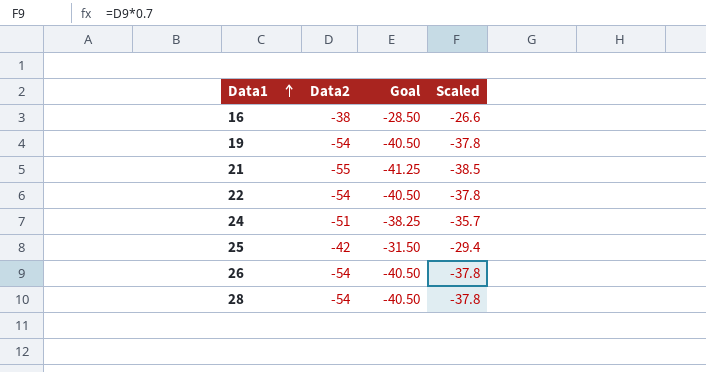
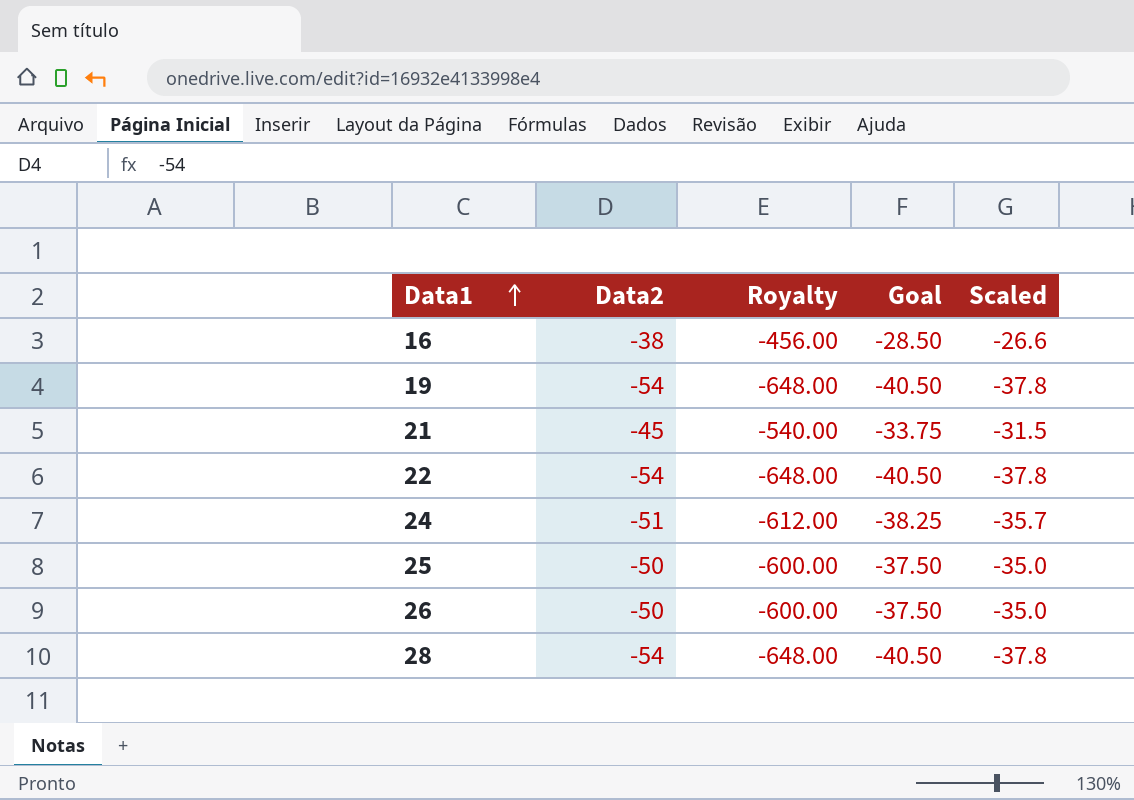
column Royalty | formula: none -> [Data2] * 12
21 | Data2: -55 -> -45
21 | Goal: -41.25 -> -33.75
21 | Scaled: -38.5 -> -31.5
25 | Data2: -42 -> -50
25 | Goal: -31.50 -> -37.50
25 | Scaled: -29.4 -> -35.0
26 | Data2: -54 -> -50
26 | Goal: -40.50 -> -37.50
26 | Scaled: -37.8 -> -35.0

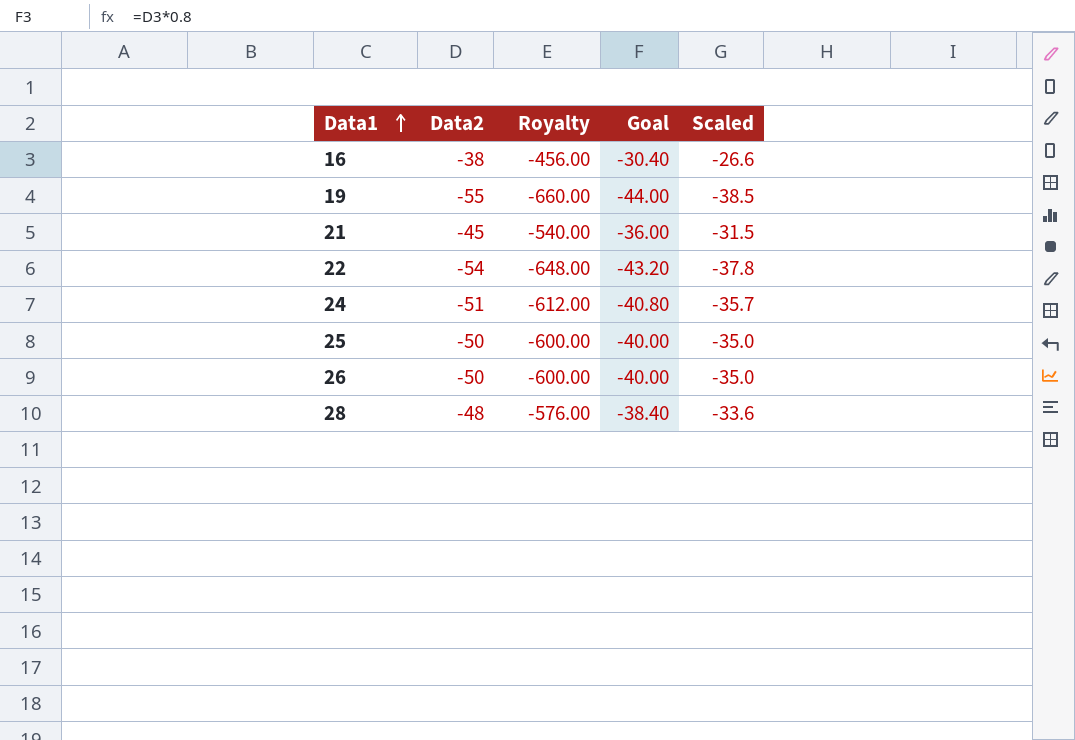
column Goal | formula: [Data2] * 0.75 -> [Data2] * 0.8
19 | Data2: -54 -> -55
19 | Royalty: -648.00 -> -660.00
19 | Scaled: -37.8 -> -38.5
28 | Data2: -54 -> -48
28 | Royalty: -648.00 -> -576.00
28 | Scaled: -37.8 -> -33.6

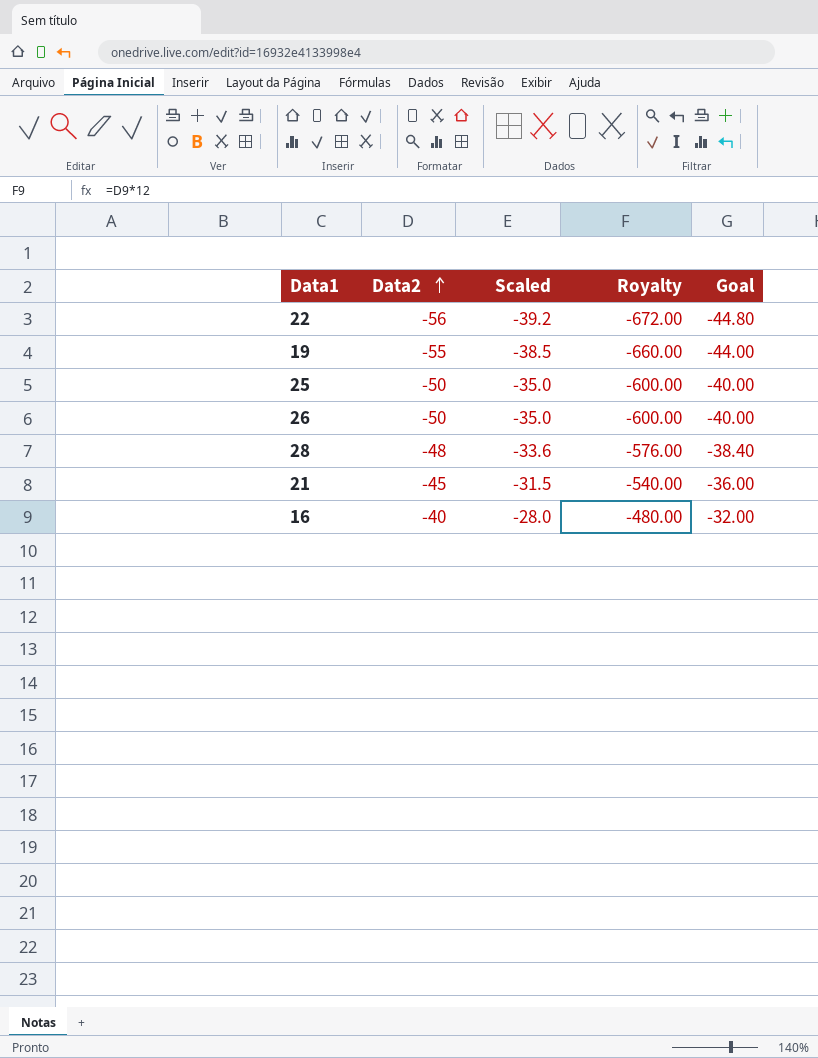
row order: Data1 ascending -> Data2 ascending
column Scaled | position: 5 -> 3
row 24: -51 | -612.00 | -40.80 | -35.7 -> none
22 | Data2: -54 -> -56
22 | Scaled: -37.8 -> -39.2
22 | Royalty: -648.00 -> -672.00
22 | Goal: -43.20 -> -44.80
16 | Data2: -38 -> -40
16 | Scaled: -26.6 -> -28.0
16 | Royalty: -456.00 -> -480.00
16 | Goal: -30.40 -> -32.00

